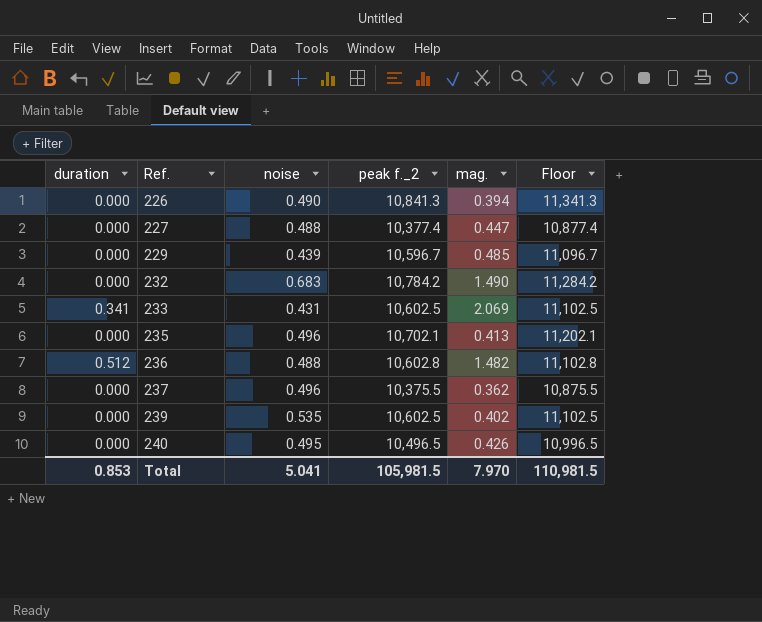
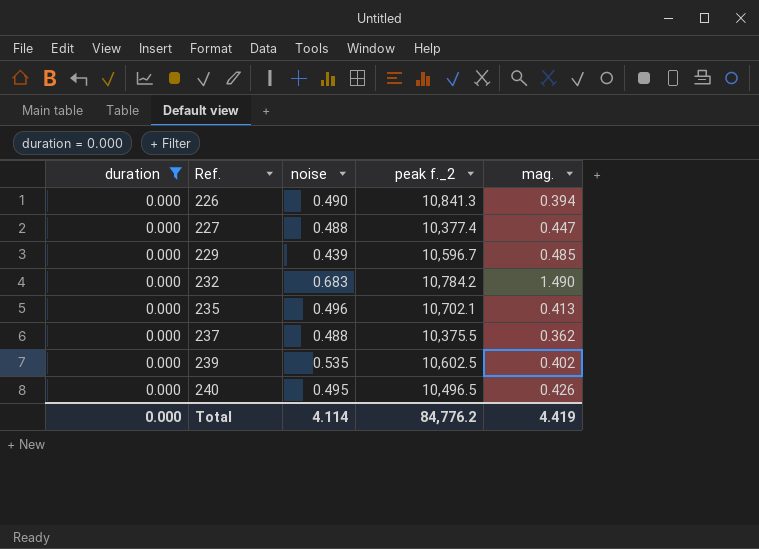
filter: none -> duration = 0.000
column Floor | formula: [peak f._2] + 500 -> none
237 | noise: 0.496 -> 0.488
Total | duration: 0.853 -> 0.000
Total | noise: 5.041 -> 4.114
Total | peak f._2: 105,981.5 -> 84,776.2
Total | mag.: 7.970 -> 4.419

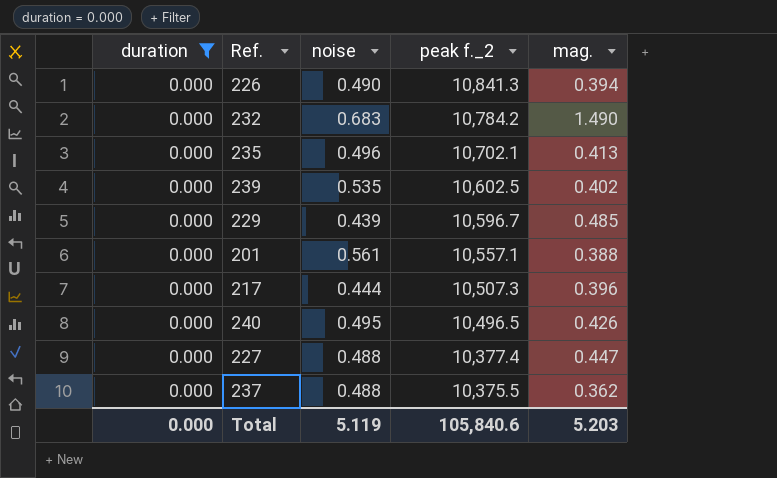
row order: Ref. ascending -> peak f._2 descending
row 201: none -> 0.000 | 0.561 | 10,557.1 | 0.388
row 217: none -> 0.000 | 0.444 | 10,507.3 | 0.396
Total | noise: 4.114 -> 5.119
Total | peak f._2: 84,776.2 -> 105,840.6
Total | mag.: 4.419 -> 5.203

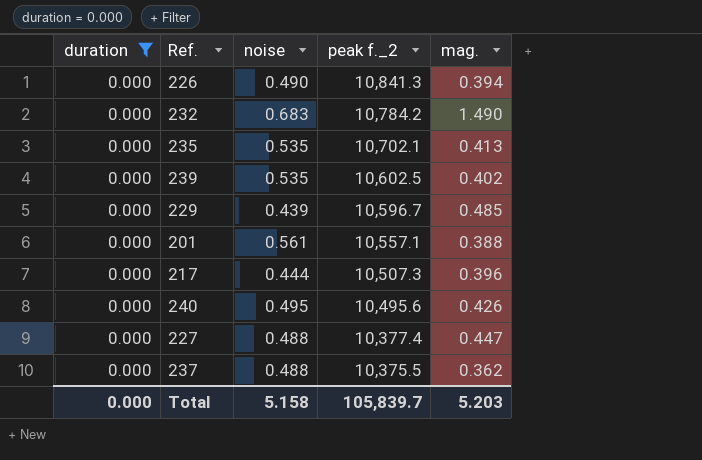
235 | noise: 0.496 -> 0.535
240 | peak f._2: 10,496.5 -> 10,495.6
Total | noise: 5.119 -> 5.158
Total | peak f._2: 105,840.6 -> 105,839.7

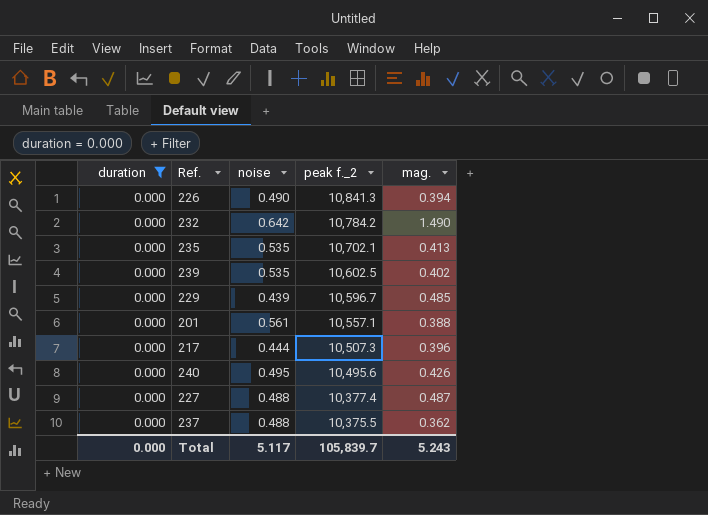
232 | noise: 0.683 -> 0.642
227 | mag.: 0.447 -> 0.487
Total | noise: 5.158 -> 5.117
Total | mag.: 5.203 -> 5.243

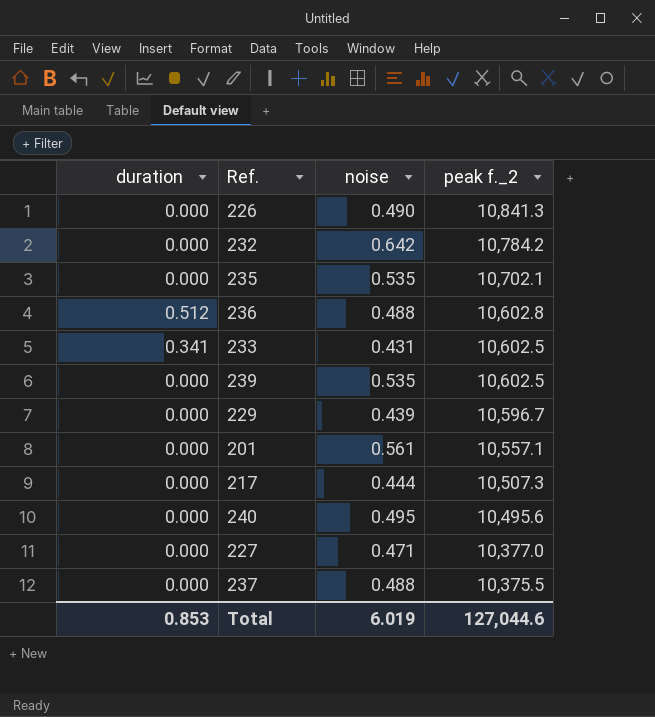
filter: duration = 0.000 -> none
column mag. | position: 5 -> none
227 | noise: 0.488 -> 0.471
227 | peak f._2: 10,377.4 -> 10,377.0
Total | duration: 0.000 -> 0.853
Total | noise: 5.117 -> 6.019
Total | peak f._2: 105,839.7 -> 127,044.6

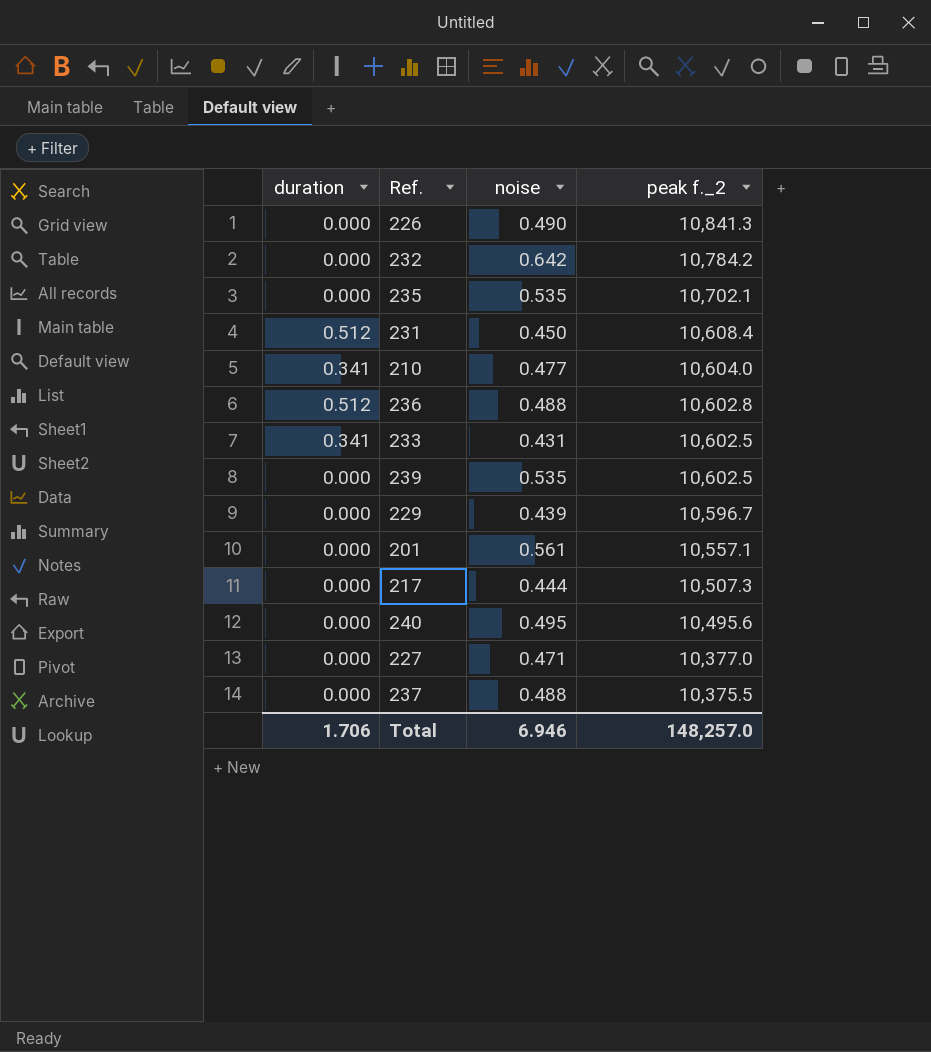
row 231: none -> 0.512 | 0.450 | 10,608.4
row 210: none -> 0.341 | 0.477 | 10,604.0
Total | duration: 0.853 -> 1.706
Total | noise: 6.019 -> 6.946
Total | peak f._2: 127,044.6 -> 148,257.0

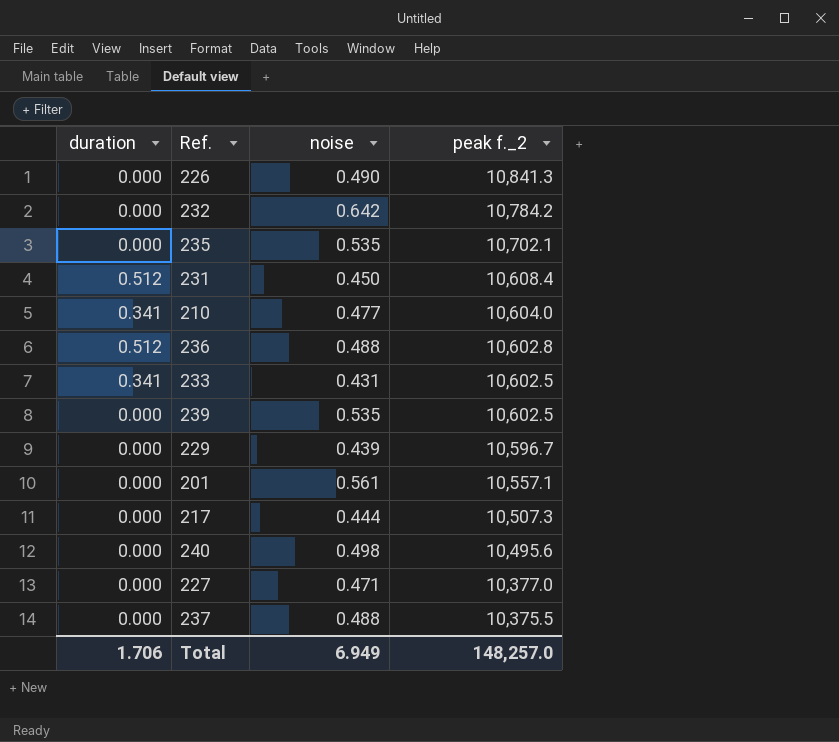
240 | noise: 0.495 -> 0.498
Total | noise: 6.946 -> 6.949

